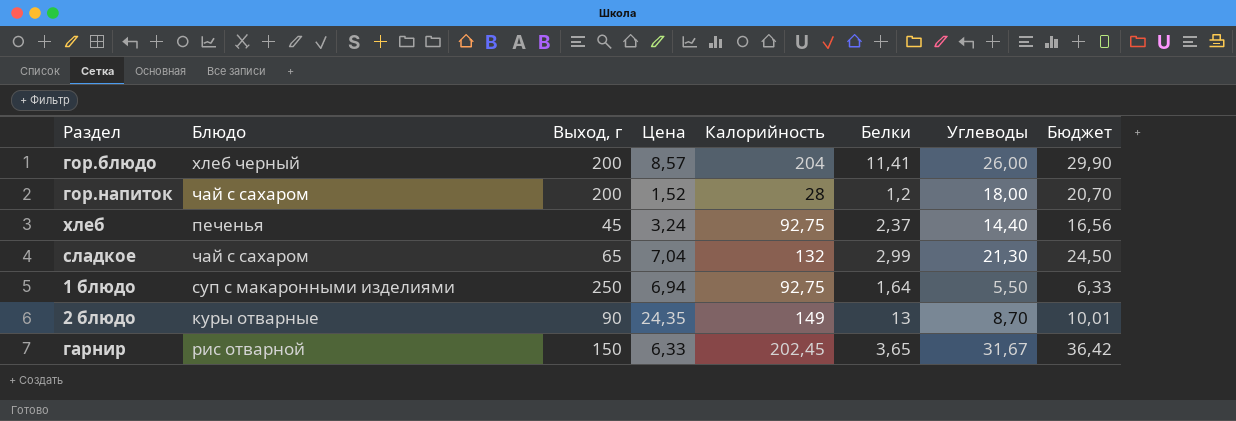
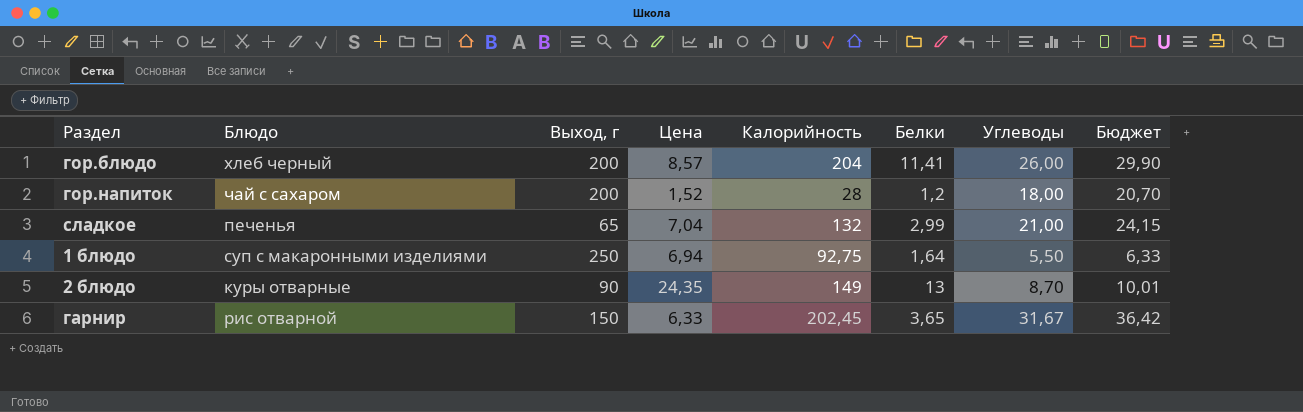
row хлеб: печенья | 45 | 3,24 | 92,75 | 2,37 | 14,40 | 16,56 -> none
сладкое | Блюдо: чай с сахаром -> печенья
сладкое | Углеводы: 21,30 -> 21,00
сладкое | Бюджет: 24,50 -> 24,15

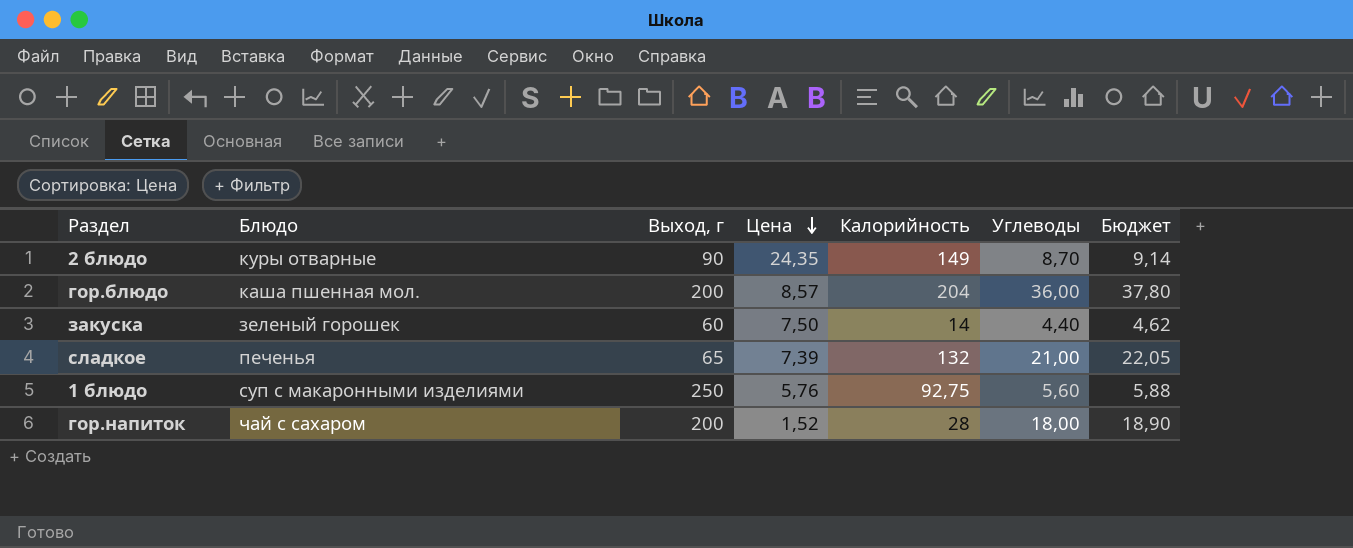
row order: none -> Цена descending
column Белки | position: 6 -> none
column Бюджет | formula: [Углеводы] * 1,15 -> [Углеводы] * 1,05
row гарнир: рис отварной | 150 | 6,33 | 202,45 | 3,65 | 31,67 | 36,42 -> none
гор.блюдо | Блюдо: хлеб черный -> каша пшенная мол.
гор.блюдо | Углеводы: 26,00 -> 36,00
row закуска: none -> зеленый горошек | 60 | 7,50 | 14 | 4,40 | 4,62
сладкое | Цена: 7,04 -> 7,39
1 блюдо | Цена: 6,94 -> 5,76
1 блюдо | Углеводы: 5,50 -> 5,60

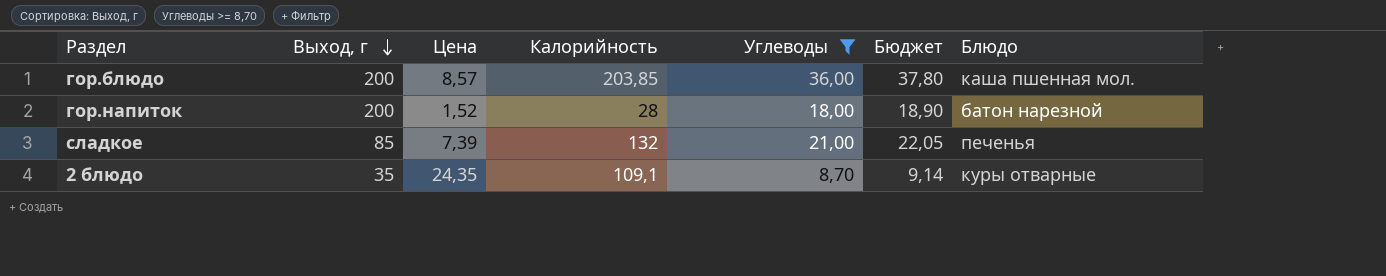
filter: none -> Углеводы >= 8,70
row order: Цена descending -> Выход, г descending
column Блюдо | position: 2 -> 7
гор.блюдо | Калорийность: 204 -> 203,85
гор.напиток | Блюдо: чай с сахаром -> батон нарезной
сладкое | Выход, г: 65 -> 85
2 блюдо | Выход, г: 90 -> 35
2 блюдо | Калорийность: 149 -> 109,1

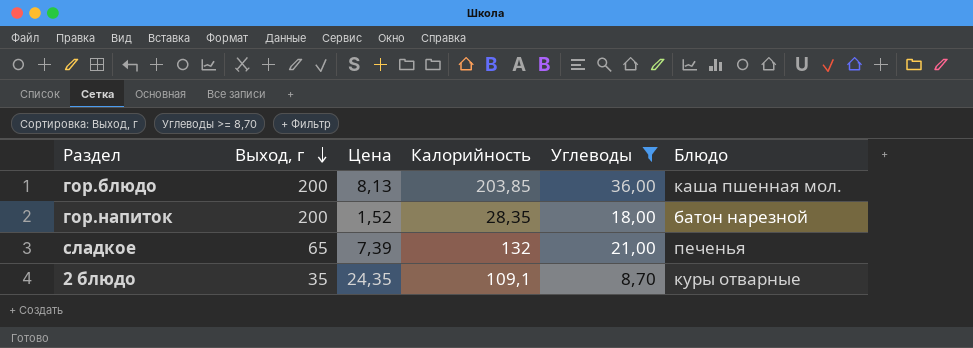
column Бюджет | formula: [Углеводы] * 1,05 -> none
гор.блюдо | Цена: 8,57 -> 8,13
гор.напиток | Калорийность: 28 -> 28,35
сладкое | Выход, г: 85 -> 65

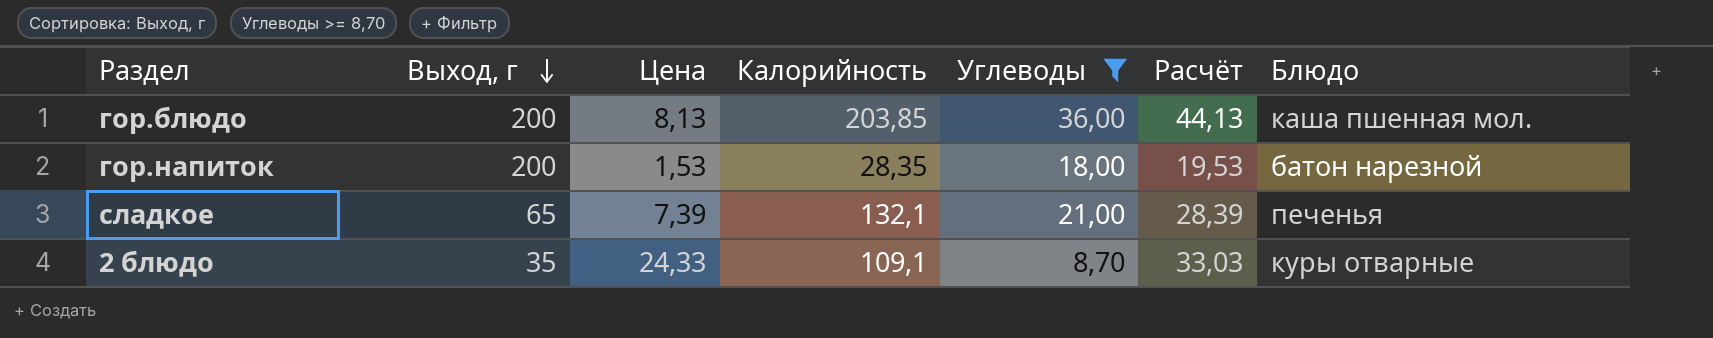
column Расчёт | formula: none -> [Цена] + [Углеводы]
гор.напиток | Цена: 1,52 -> 1,53
сладкое | Калорийность: 132 -> 132,1
2 блюдо | Цена: 24,35 -> 24,33

